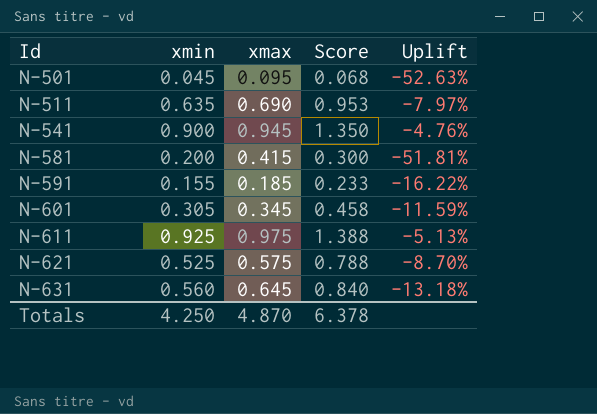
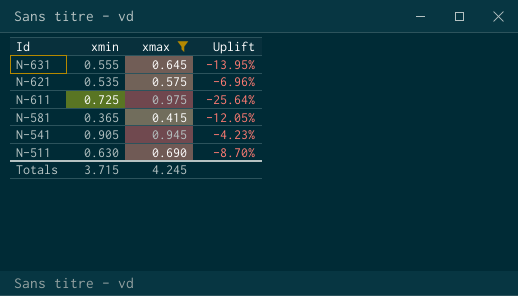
filter: none -> xmax >= 0.415
row order: Id ascending -> Id descending
column Score | formula: [xmin] * 1.5 -> none
N-631 | xmin: 0.560 -> 0.555
N-631 | Uplift: -13.18% -> -13.95%
N-621 | xmin: 0.525 -> 0.535
N-621 | Uplift: -8.70% -> -6.96%
N-611 | xmin: 0.925 -> 0.725
N-611 | Uplift: -5.13% -> -25.64%
N-581 | xmin: 0.200 -> 0.365
N-581 | Uplift: -51.81% -> -12.05%
N-541 | xmin: 0.900 -> 0.905
N-541 | Uplift: -4.76% -> -4.23%
N-511 | xmin: 0.635 -> 0.630
N-511 | Uplift: -7.97% -> -8.70%
Totals | xmin: 4.250 -> 3.715
Totals | xmax: 4.870 -> 4.245

